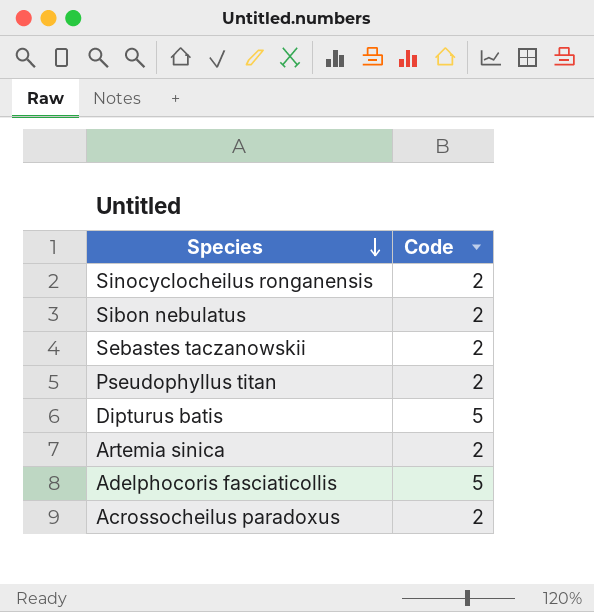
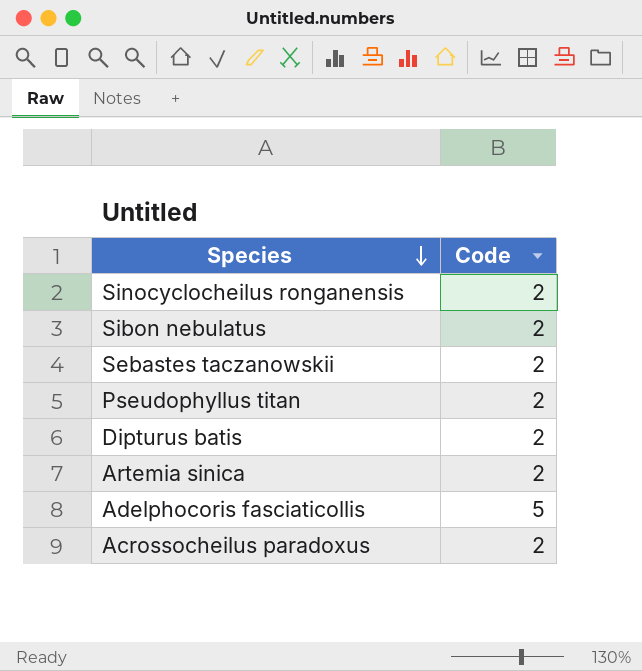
Dipturus batis | Code: 5 -> 2

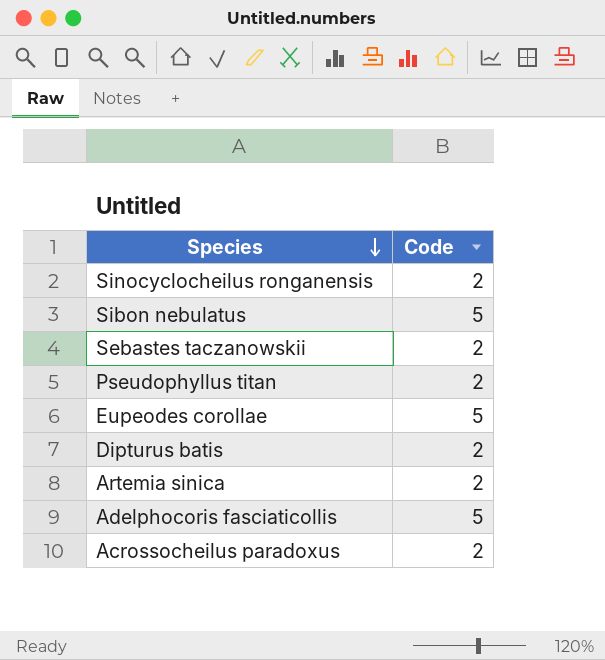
Sibon nebulatus | Code: 2 -> 5
row Eupeodes corollae: none -> 5

